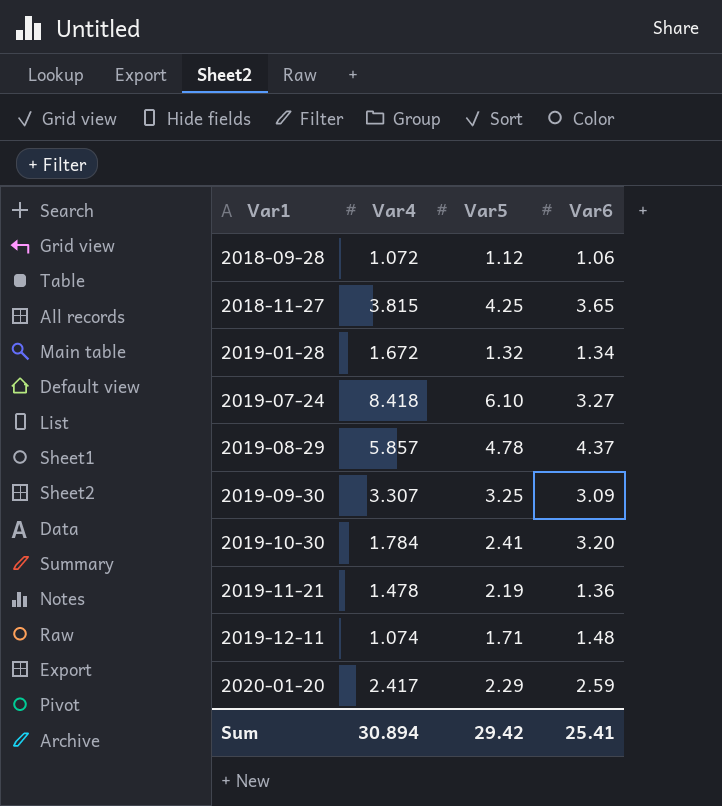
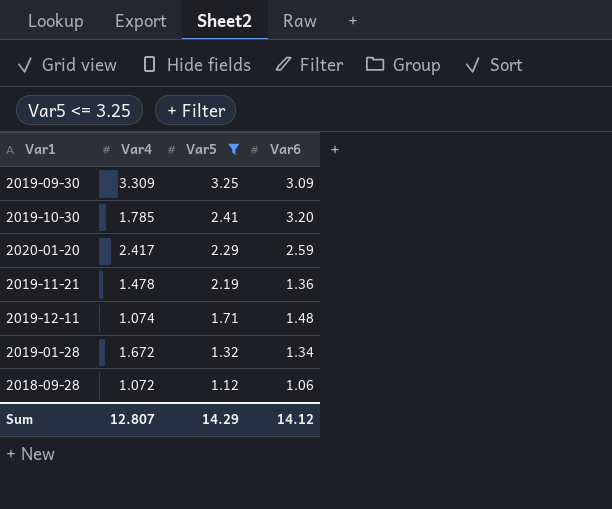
filter: none -> Var5 <= 3.25
row order: Var1 ascending -> Var5 descending
2019-09-30 | Var4: 3.307 -> 3.309
2019-10-30 | Var4: 1.784 -> 1.785
Sum | Var4: 30.894 -> 12.807
Sum | Var5: 29.42 -> 14.29
Sum | Var6: 25.41 -> 14.12

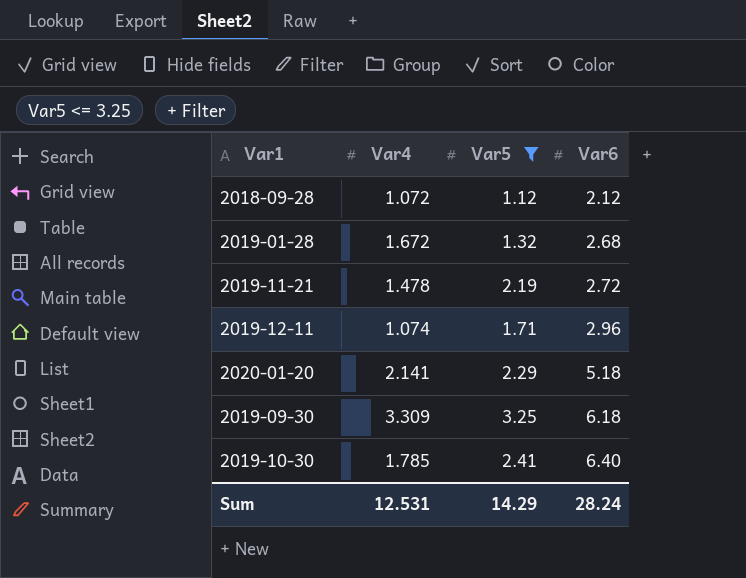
row order: Var5 descending -> Var6 ascending
2018-09-28 | Var6: 1.06 -> 2.12
2019-01-28 | Var6: 1.34 -> 2.68
2019-11-21 | Var6: 1.36 -> 2.72
2019-12-11 | Var6: 1.48 -> 2.96
2020-01-20 | Var4: 2.417 -> 2.141
2020-01-20 | Var6: 2.59 -> 5.18
2019-09-30 | Var6: 3.09 -> 6.18
2019-10-30 | Var6: 3.20 -> 6.40
Sum | Var4: 12.807 -> 12.531
Sum | Var6: 14.12 -> 28.24

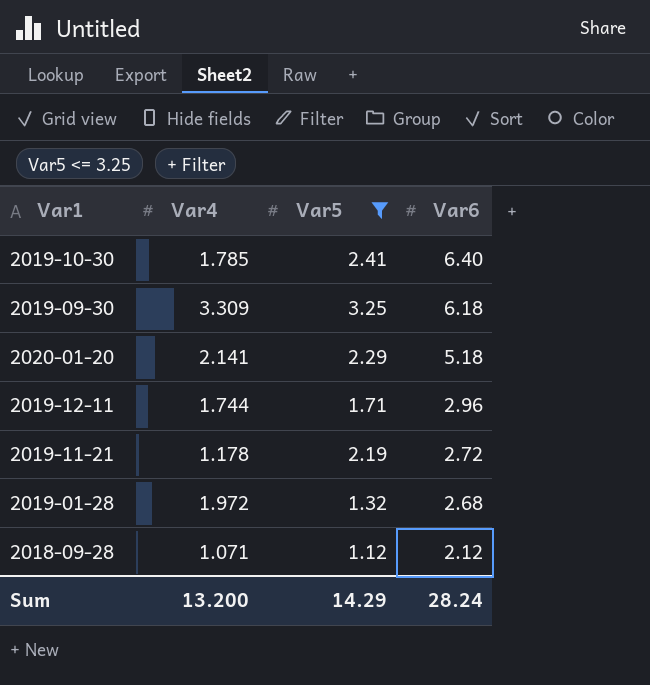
row order: Var6 ascending -> Var6 descending
2019-12-11 | Var4: 1.074 -> 1.744
2019-11-21 | Var4: 1.478 -> 1.178
2019-01-28 | Var4: 1.672 -> 1.972
2018-09-28 | Var4: 1.072 -> 1.071
Sum | Var4: 12.531 -> 13.200

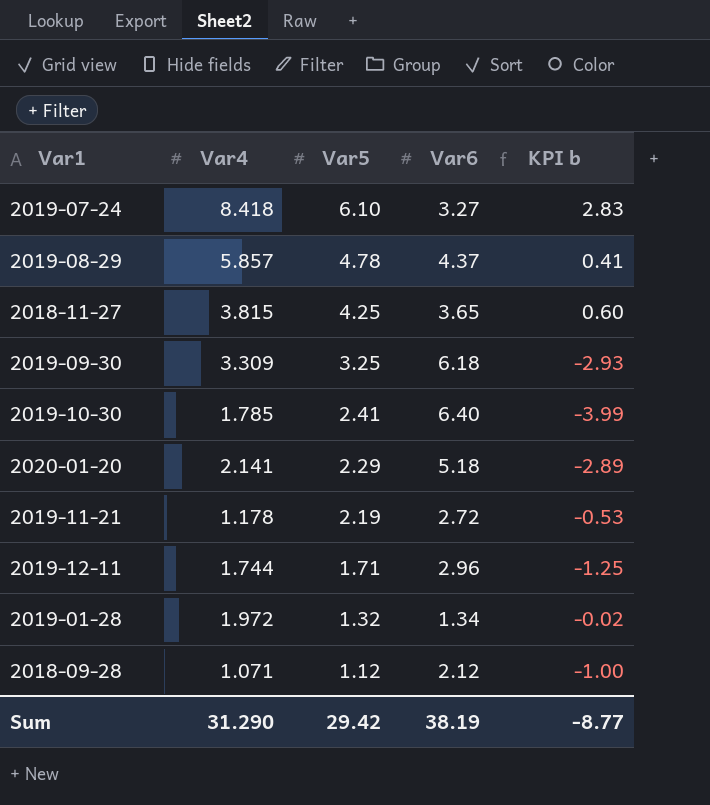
filter: Var5 <= 3.25 -> none
row order: Var6 descending -> Var5 descending
column KPI b | formula: none -> [Var5] - [Var6]
2019-01-28 | Var6: 2.68 -> 1.34
Sum | Var4: 13.200 -> 31.290
Sum | Var5: 14.29 -> 29.42
Sum | Var6: 28.24 -> 38.19

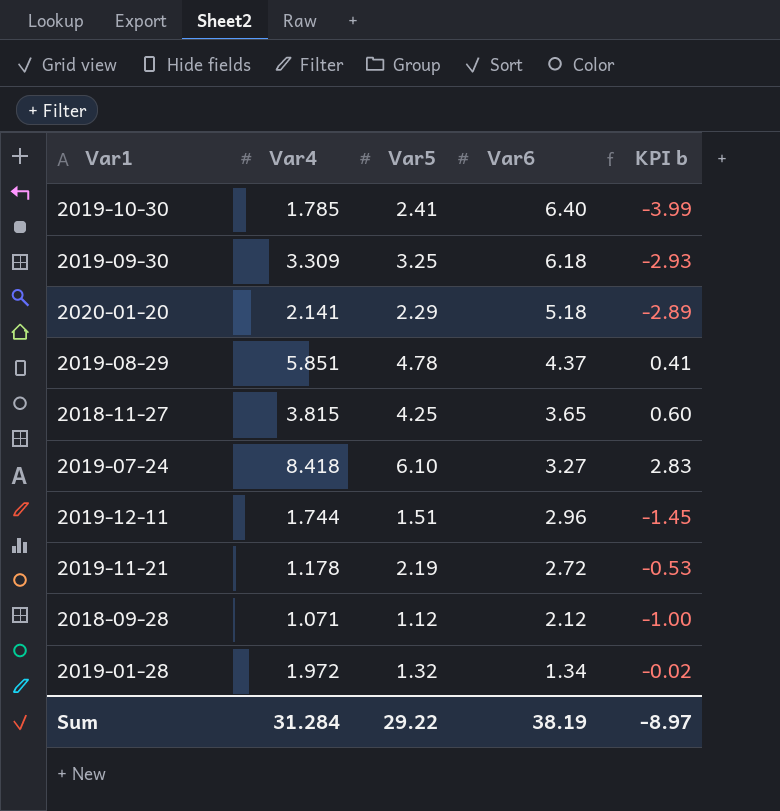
row order: Var5 descending -> Var6 descending
2019-08-29 | Var4: 5.857 -> 5.851
2019-12-11 | Var5: 1.71 -> 1.51
2019-12-11 | KPI b: -1.25 -> -1.45
Sum | Var4: 31.290 -> 31.284
Sum | Var5: 29.42 -> 29.22
Sum | KPI b: -8.77 -> -8.97

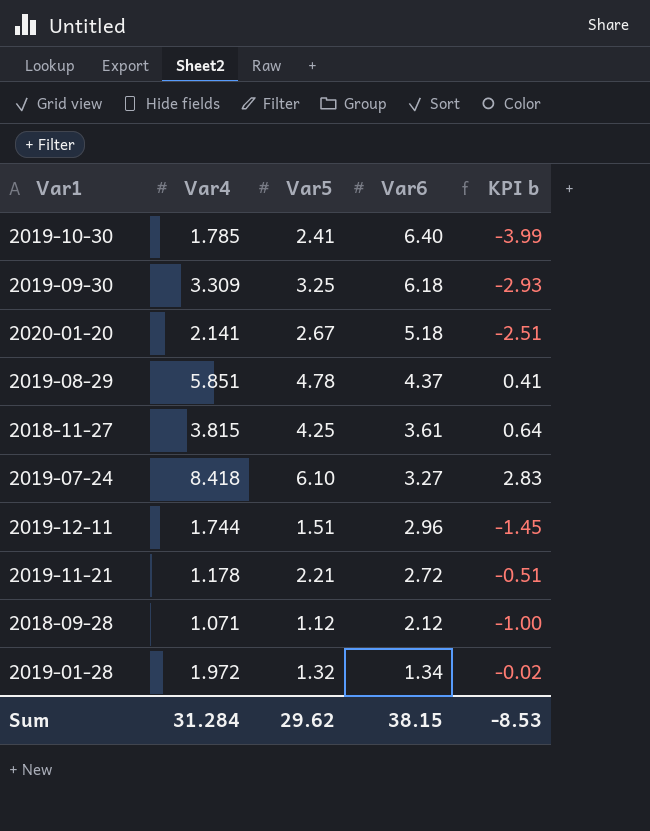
2020-01-20 | Var5: 2.29 -> 2.67
2020-01-20 | KPI b: -2.89 -> -2.51
2018-11-27 | Var6: 3.65 -> 3.61
2018-11-27 | KPI b: 0.60 -> 0.64
2019-11-21 | Var5: 2.19 -> 2.21
2019-11-21 | KPI b: -0.53 -> -0.51
Sum | Var5: 29.22 -> 29.62
Sum | Var6: 38.19 -> 38.15
Sum | KPI b: -8.97 -> -8.53

